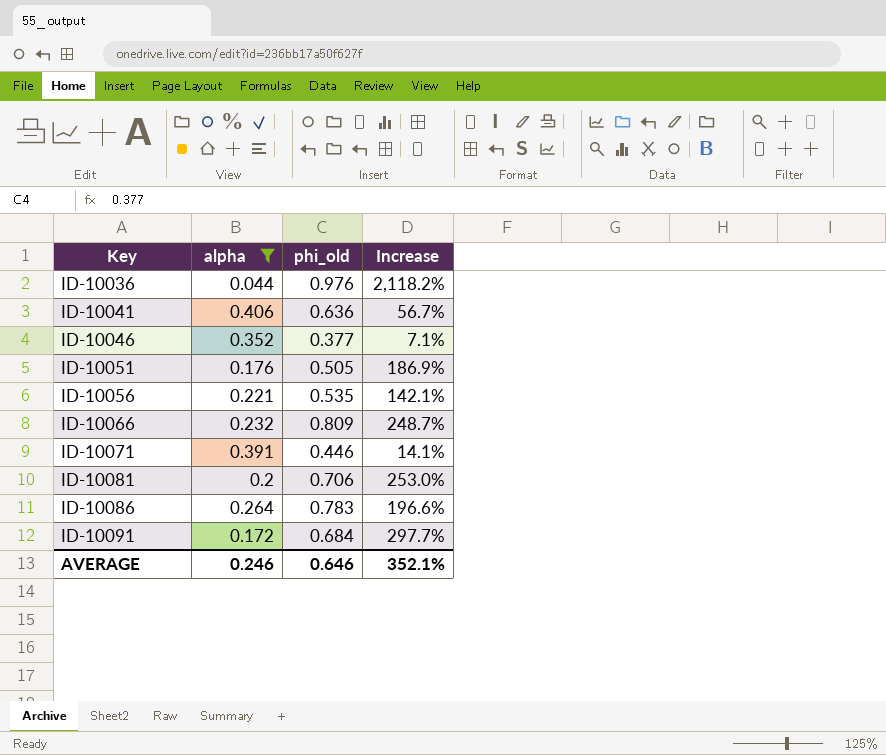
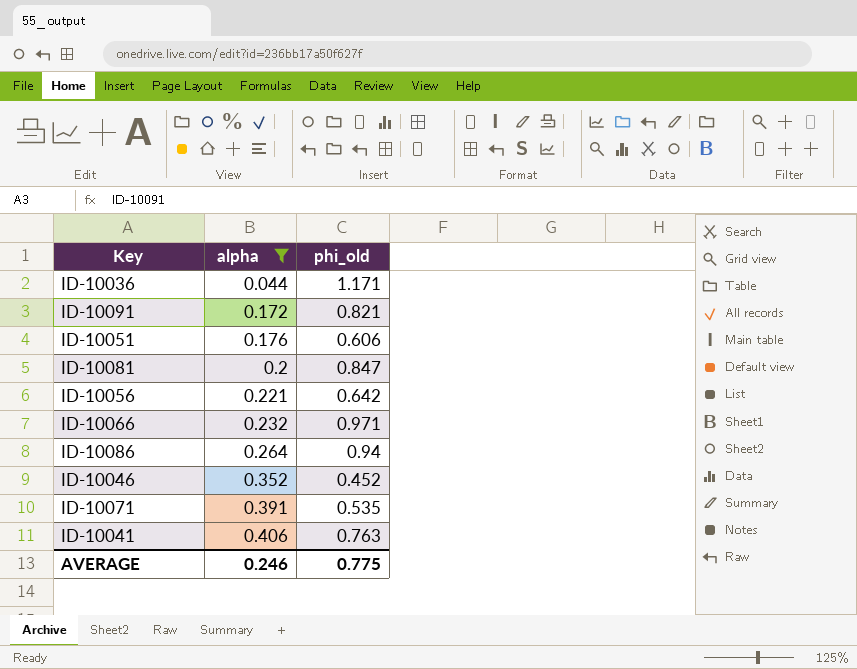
row order: Key ascending -> alpha ascending
column Increase | formula: ([phi_old] - [alpha]) / [alpha] -> none
ID-10036 | phi_old: 0.976 -> 1.171
ID-10091 | phi_old: 0.684 -> 0.821
ID-10051 | phi_old: 0.505 -> 0.606
ID-10081 | phi_old: 0.706 -> 0.847
ID-10056 | phi_old: 0.535 -> 0.642
ID-10066 | phi_old: 0.809 -> 0.971
ID-10086 | phi_old: 0.783 -> 0.94
ID-10046 | phi_old: 0.377 -> 0.452
ID-10071 | phi_old: 0.446 -> 0.535
ID-10041 | phi_old: 0.636 -> 0.763
AVERAGE | phi_old: 0.646 -> 0.775

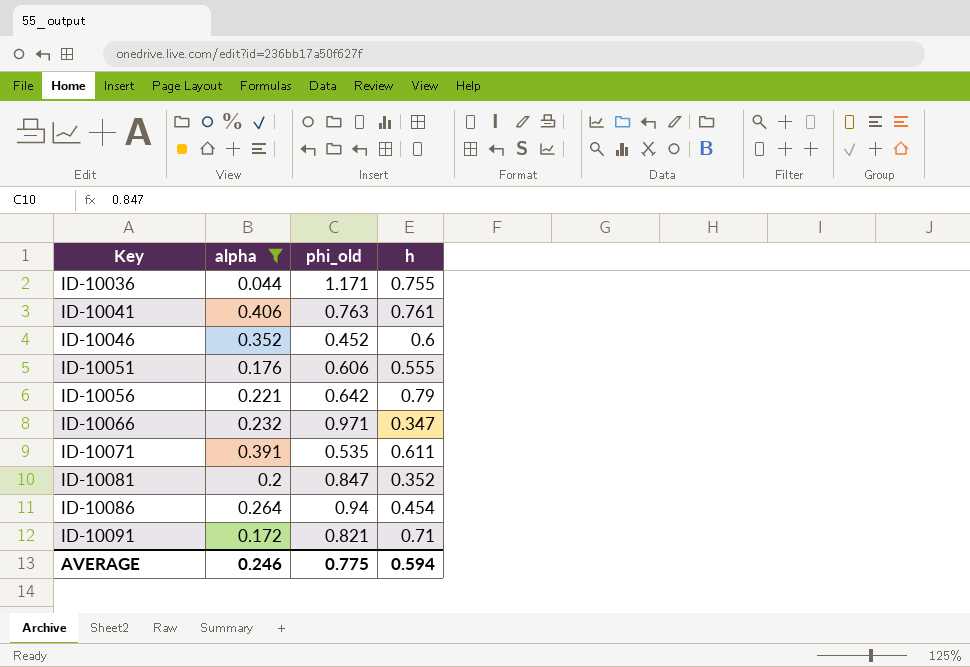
row order: alpha ascending -> Key ascending
column h | position: none -> 4

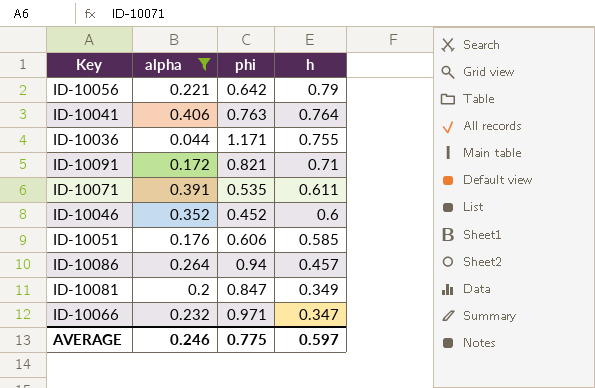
row order: Key ascending -> h descending
column name: phi_old -> phi
ID-10041 | h: 0.761 -> 0.764
ID-10051 | h: 0.555 -> 0.585
ID-10086 | h: 0.454 -> 0.457
ID-10081 | h: 0.352 -> 0.349
AVERAGE | h: 0.594 -> 0.597

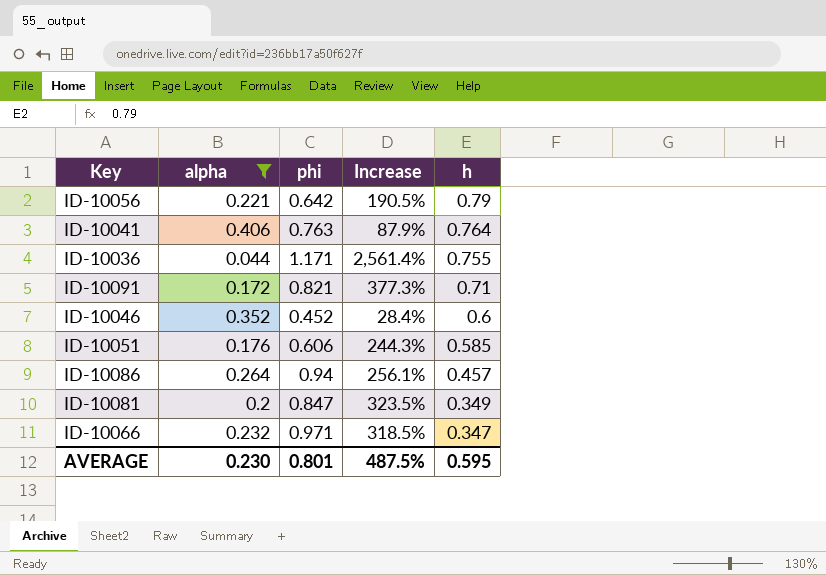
column Increase | formula: none -> ([phi] - [alpha]) / [alpha]
row ID-10071: 0.391 | 0.535 | 0.611 -> none
AVERAGE | alpha: 0.246 -> 0.230
AVERAGE | phi: 0.775 -> 0.801
AVERAGE | h: 0.597 -> 0.595

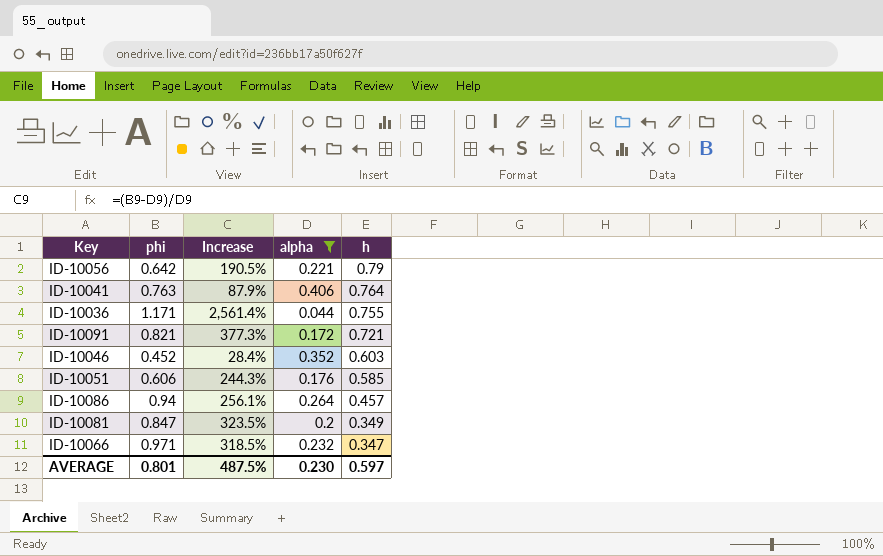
column alpha | position: 2 -> 4
ID-10091 | h: 0.71 -> 0.721
ID-10046 | h: 0.6 -> 0.603
AVERAGE | h: 0.595 -> 0.597

